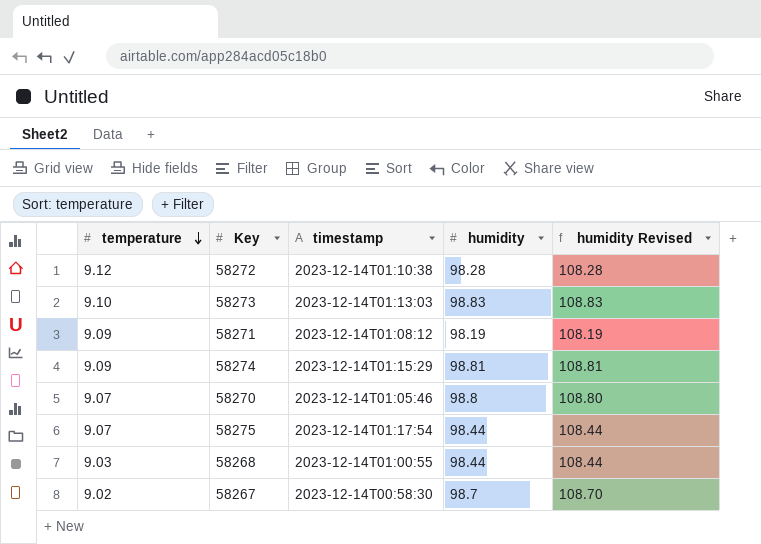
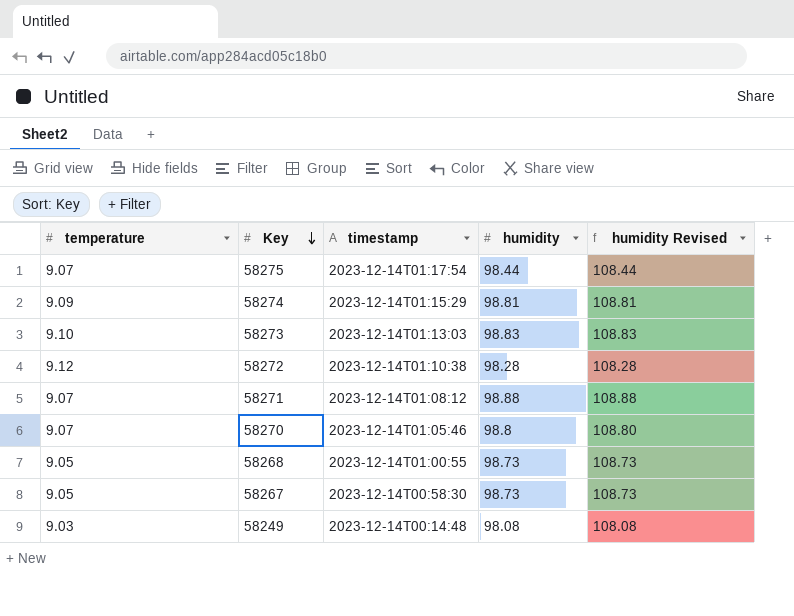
row order: temperature descending -> Key descending
58271 | temperature: 9.09 -> 9.07
58271 | humidity: 98.19 -> 98.88
58271 | humidity Revised: 108.19 -> 108.88
58268 | temperature: 9.03 -> 9.05
58268 | humidity: 98.44 -> 98.73
58268 | humidity Revised: 108.44 -> 108.73
58267 | temperature: 9.02 -> 9.05
58267 | humidity: 98.7 -> 98.73
58267 | humidity Revised: 108.70 -> 108.73
row 58249: none -> 9.03 | 2023-12-14T00:14:48 | 98.08 | 108.08

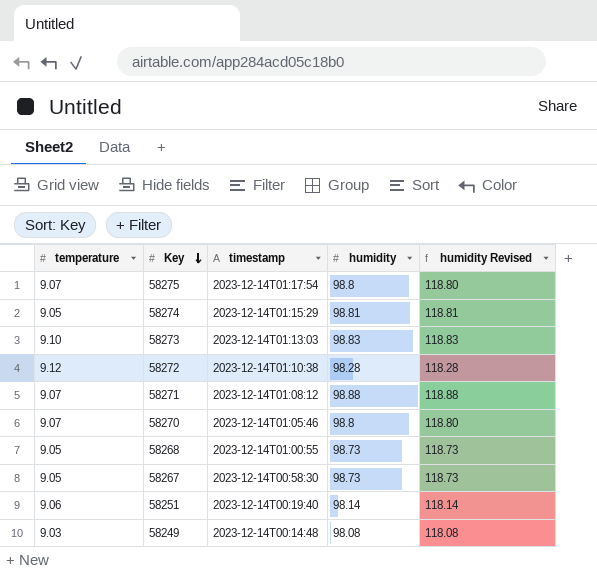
column humidity Revised | formula: [humidity] + 10 -> [humidity] + 20
58275 | humidity: 98.44 -> 98.8
58274 | temperature: 9.09 -> 9.05
row 58251: none -> 9.06 | 2023-12-14T00:19:40 | 98.14 | 118.14

